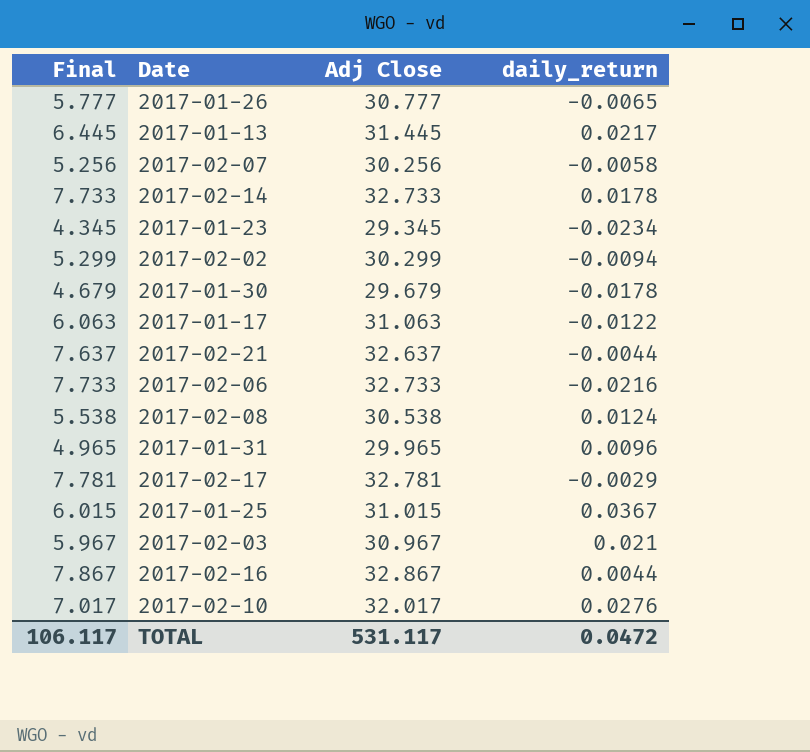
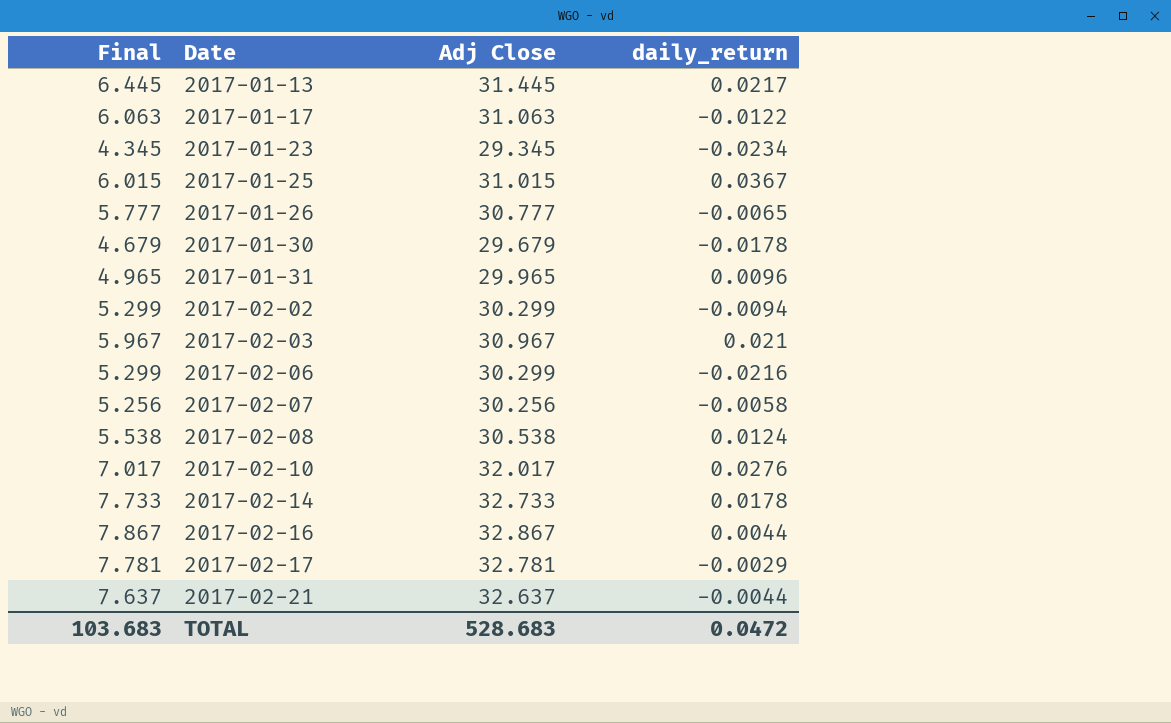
row order: none -> Date ascending
2017-02-06 | Final: 7.733 -> 5.299
2017-02-06 | Adj Close: 32.733 -> 30.299
TOTAL | Final: 106.117 -> 103.683
TOTAL | Adj Close: 531.117 -> 528.683

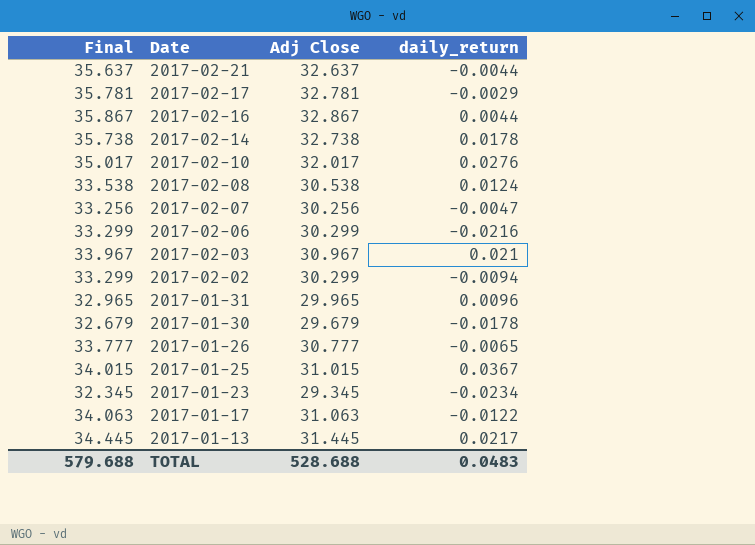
row order: Date ascending -> Date descending
column Final | formula: [Adj Close] - 25 -> [Adj Close] + 3
2017-02-14 | Adj Close: 32.733 -> 32.738
2017-02-07 | daily_return: -0.0058 -> -0.0047
TOTAL | Final: 103.683 -> 579.688
TOTAL | Adj Close: 528.683 -> 528.688
TOTAL | daily_return: 0.0472 -> 0.0483

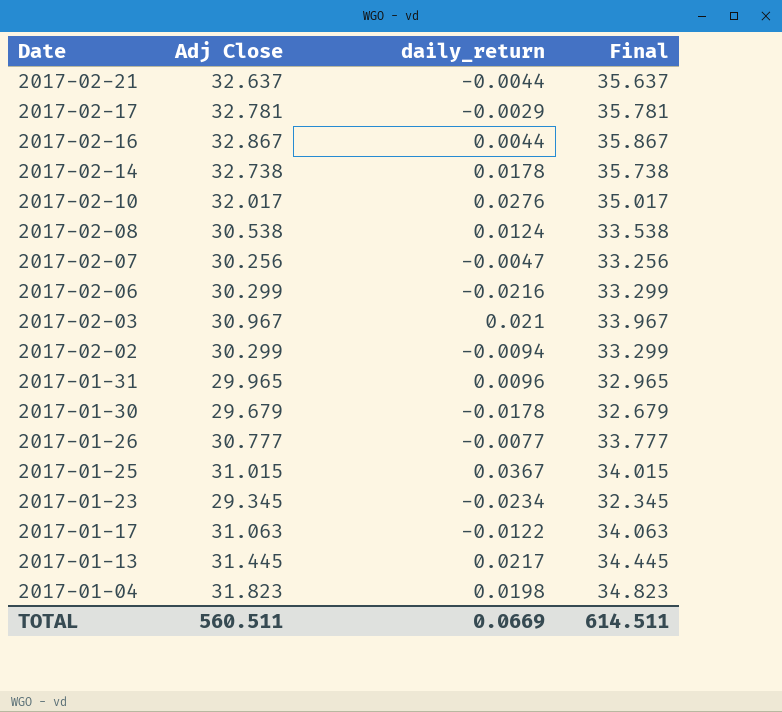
column Final | position: 1 -> 4
2017-01-26 | daily_return: -0.0065 -> -0.0077
row 2017-01-04: none -> 31.823 | 0.0198 | 34.823
TOTAL | Adj Close: 528.688 -> 560.511
TOTAL | daily_return: 0.0483 -> 0.0669
TOTAL | Final: 579.688 -> 614.511

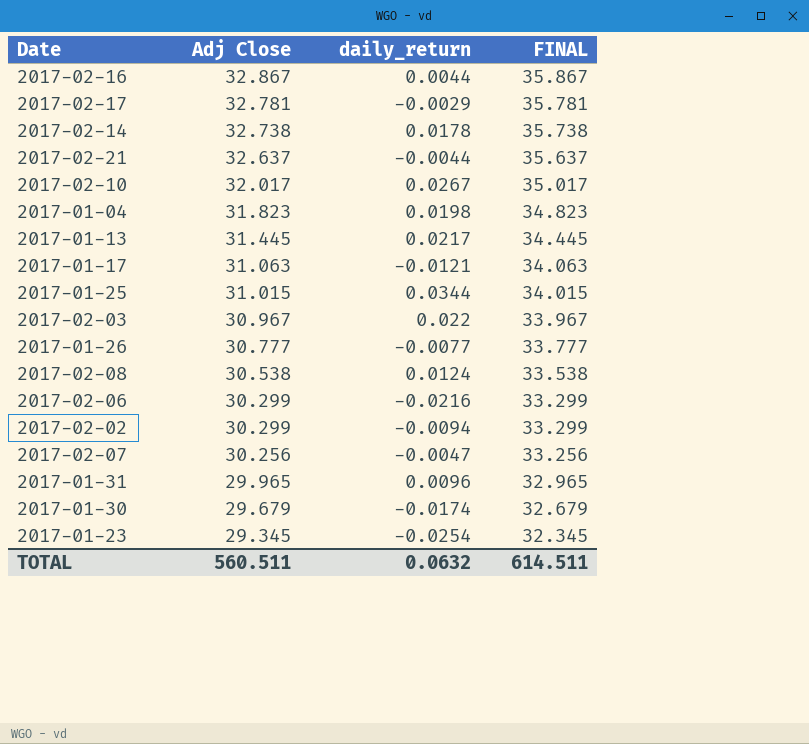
row order: Date descending -> Adj Close descending
column name: Final -> FINAL
2017-02-10 | daily_return: 0.0276 -> 0.0267
2017-01-17 | daily_return: -0.0122 -> -0.0121
2017-01-25 | daily_return: 0.0367 -> 0.0344
2017-02-03 | daily_return: 0.021 -> 0.022
2017-01-30 | daily_return: -0.0178 -> -0.0174
2017-01-23 | daily_return: -0.0234 -> -0.0254
TOTAL | daily_return: 0.0669 -> 0.0632

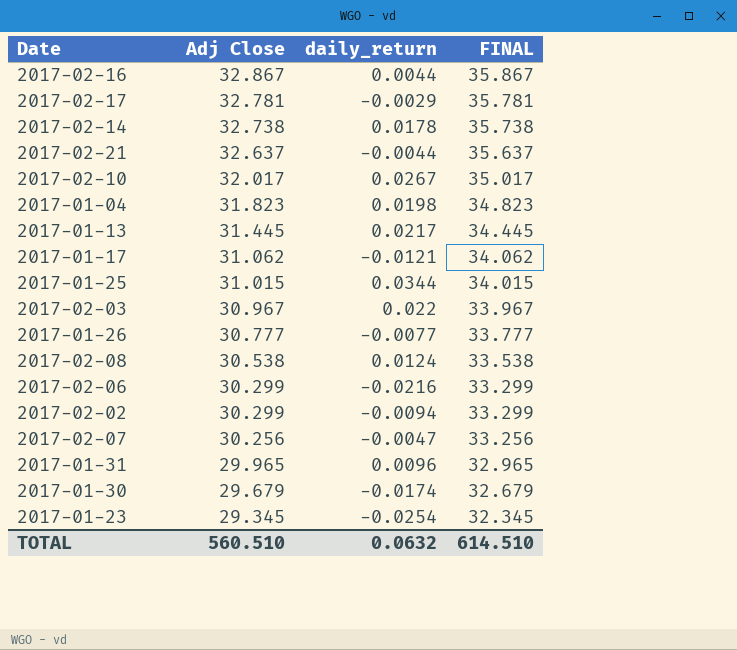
2017-01-17 | Adj Close: 31.063 -> 31.062
2017-01-17 | FINAL: 34.063 -> 34.062
TOTAL | Adj Close: 560.511 -> 560.510
TOTAL | FINAL: 614.511 -> 614.510

